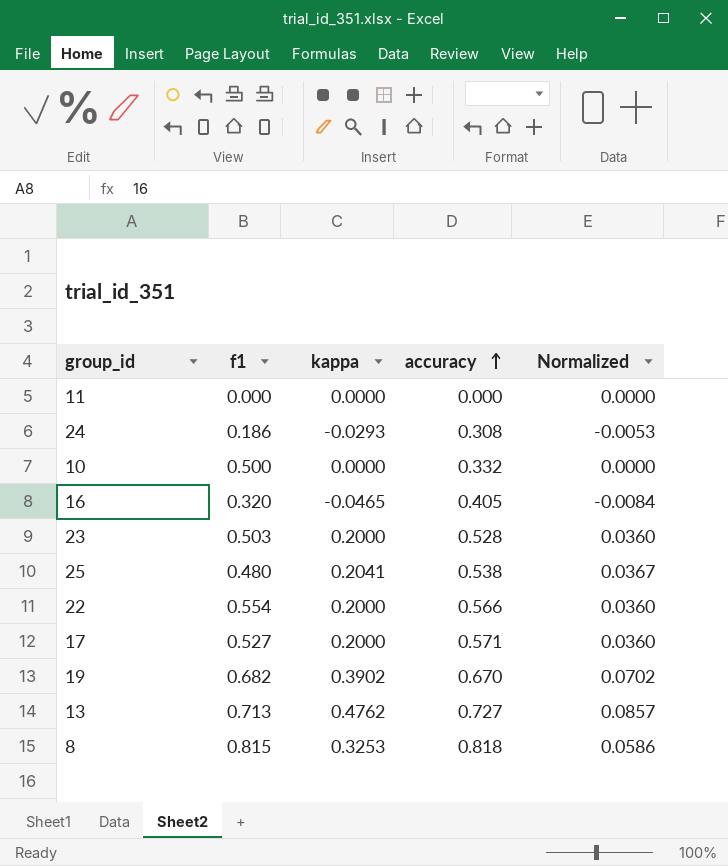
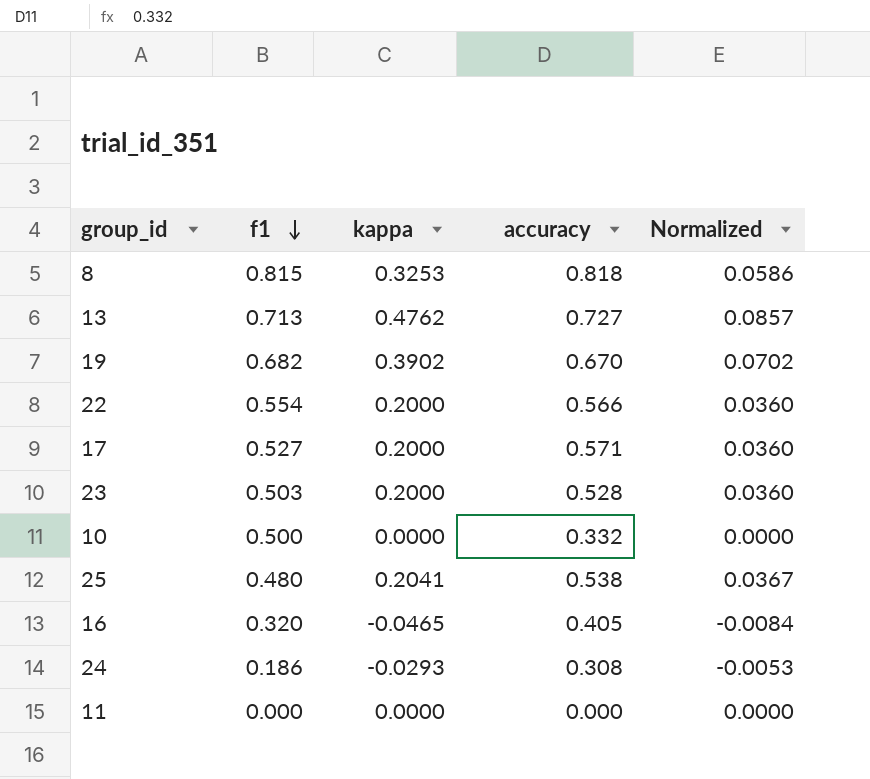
row order: accuracy ascending -> f1 descending

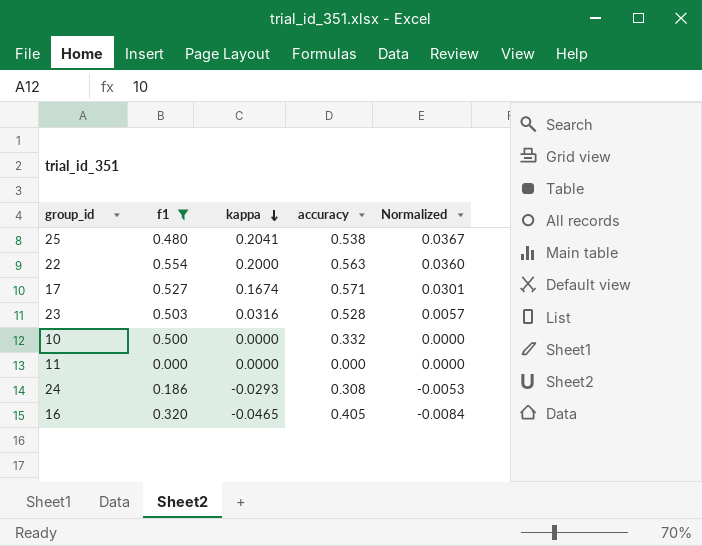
filter: none -> f1 <= 0.554
row order: f1 descending -> kappa descending
22 | accuracy: 0.566 -> 0.563
17 | kappa: 0.2000 -> 0.1674
17 | Normalized: 0.0360 -> 0.0301
23 | kappa: 0.2000 -> 0.0316
23 | Normalized: 0.0360 -> 0.0057

